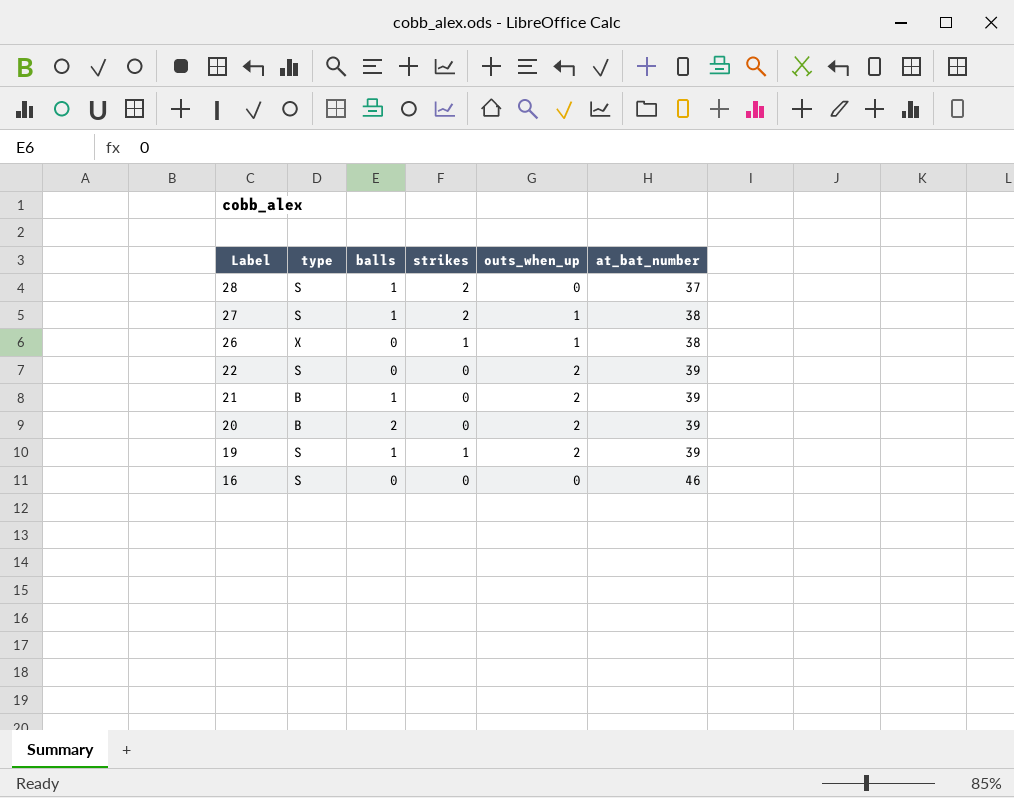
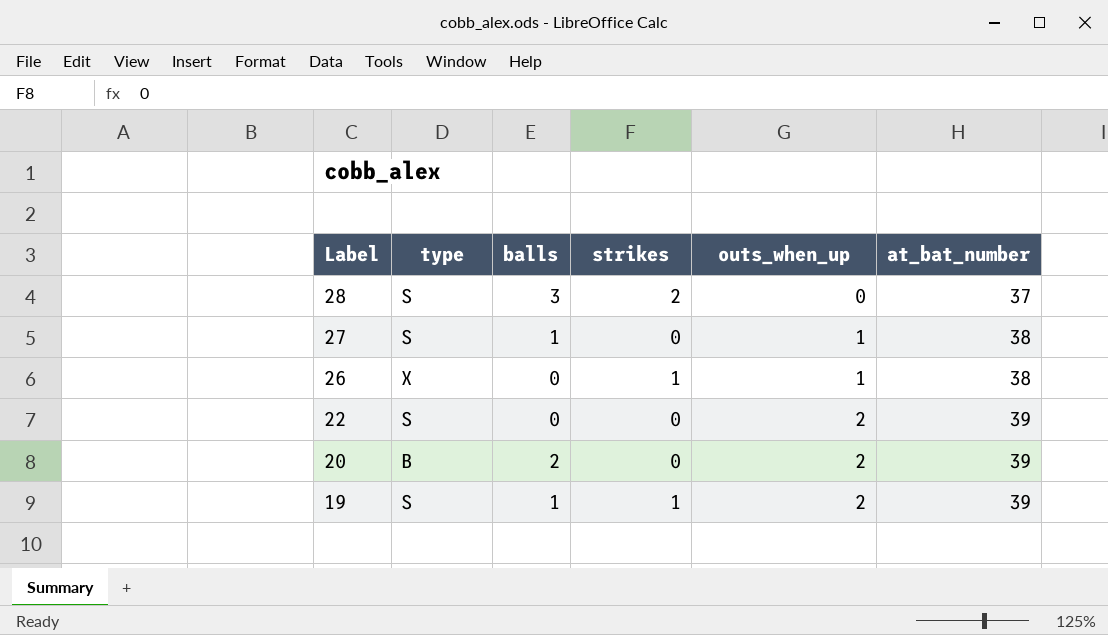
row 21: B | 1 | 0 | 2 | 39 -> none
row 16: S | 0 | 0 | 0 | 46 -> none
28 | balls: 1 -> 3
27 | strikes: 2 -> 0

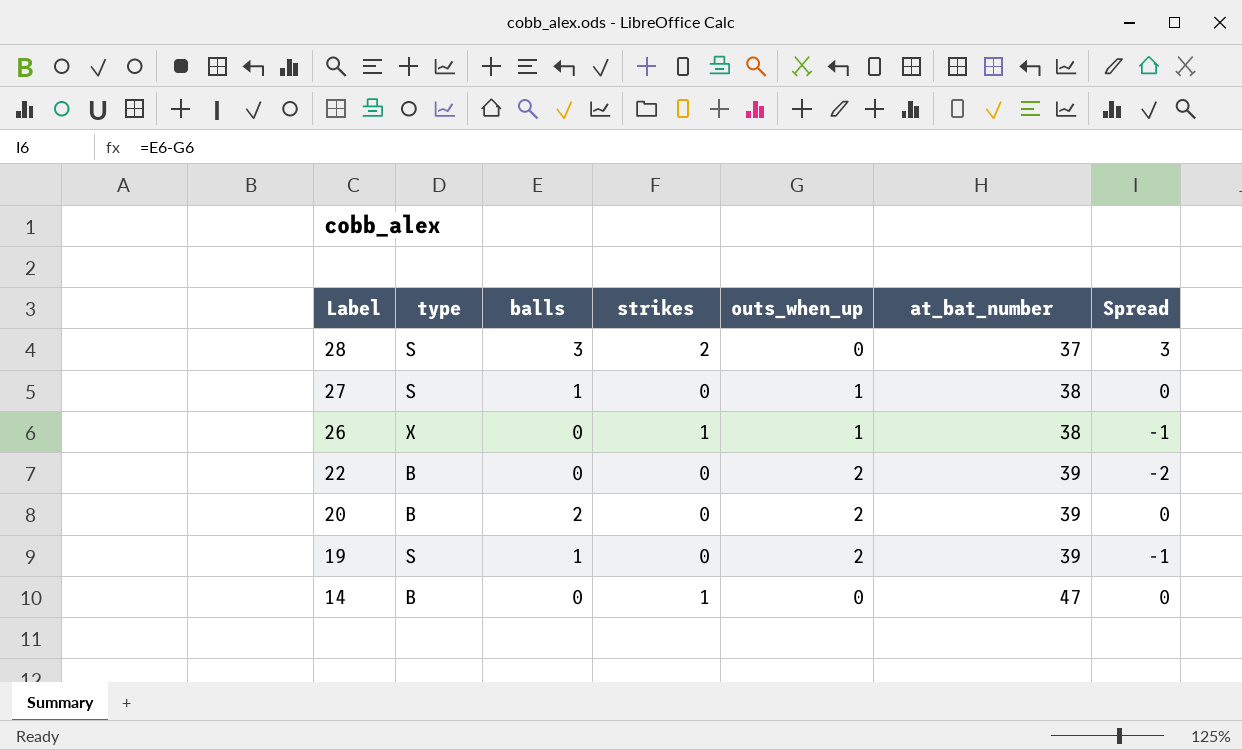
column Spread | formula: none -> [balls] - [outs_when_up]
22 | type: S -> B
19 | strikes: 1 -> 0
row 14: none -> B | 0 | 1 | 0 | 47 | 0

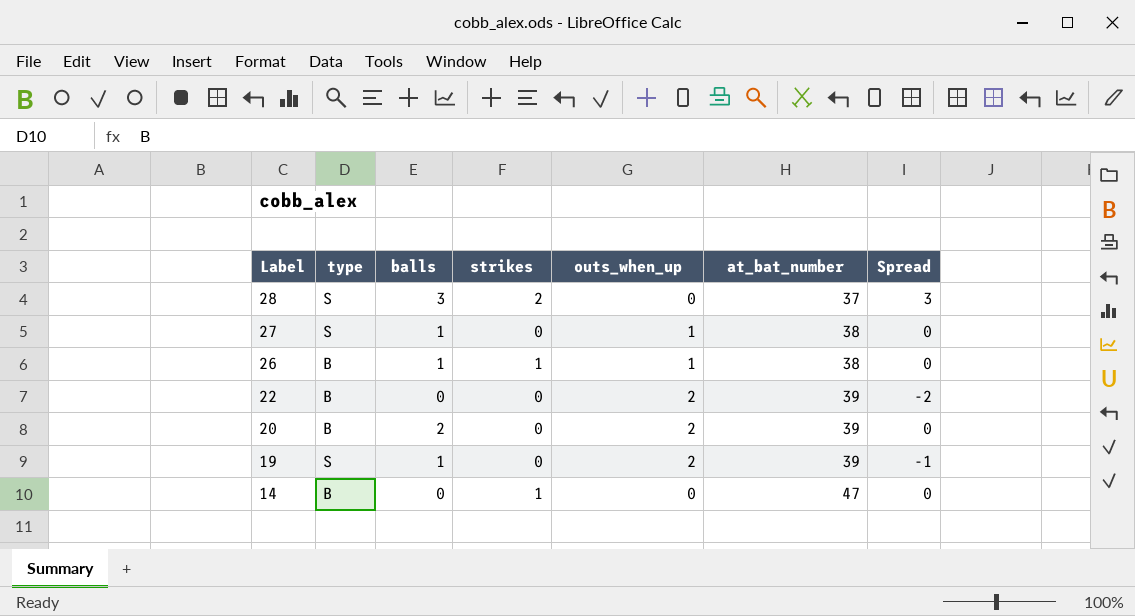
26 | type: X -> B
26 | balls: 0 -> 1
26 | Spread: -1 -> 0

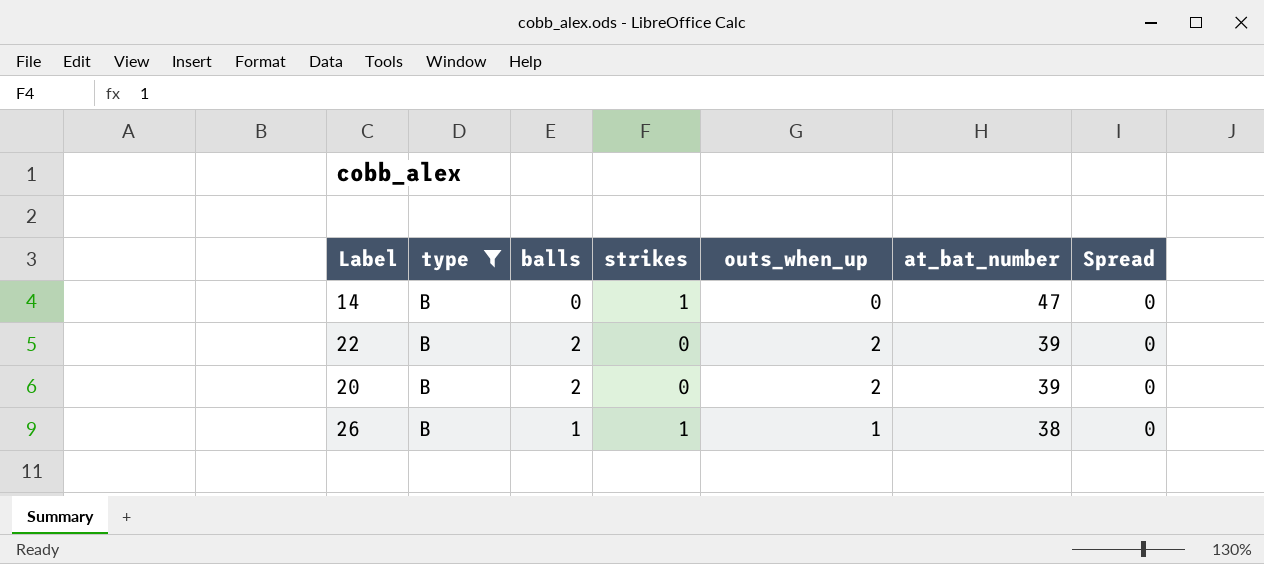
filter: none -> type = B
row order: Label descending -> at_bat_number descending
22 | balls: 0 -> 2
22 | Spread: -2 -> 0

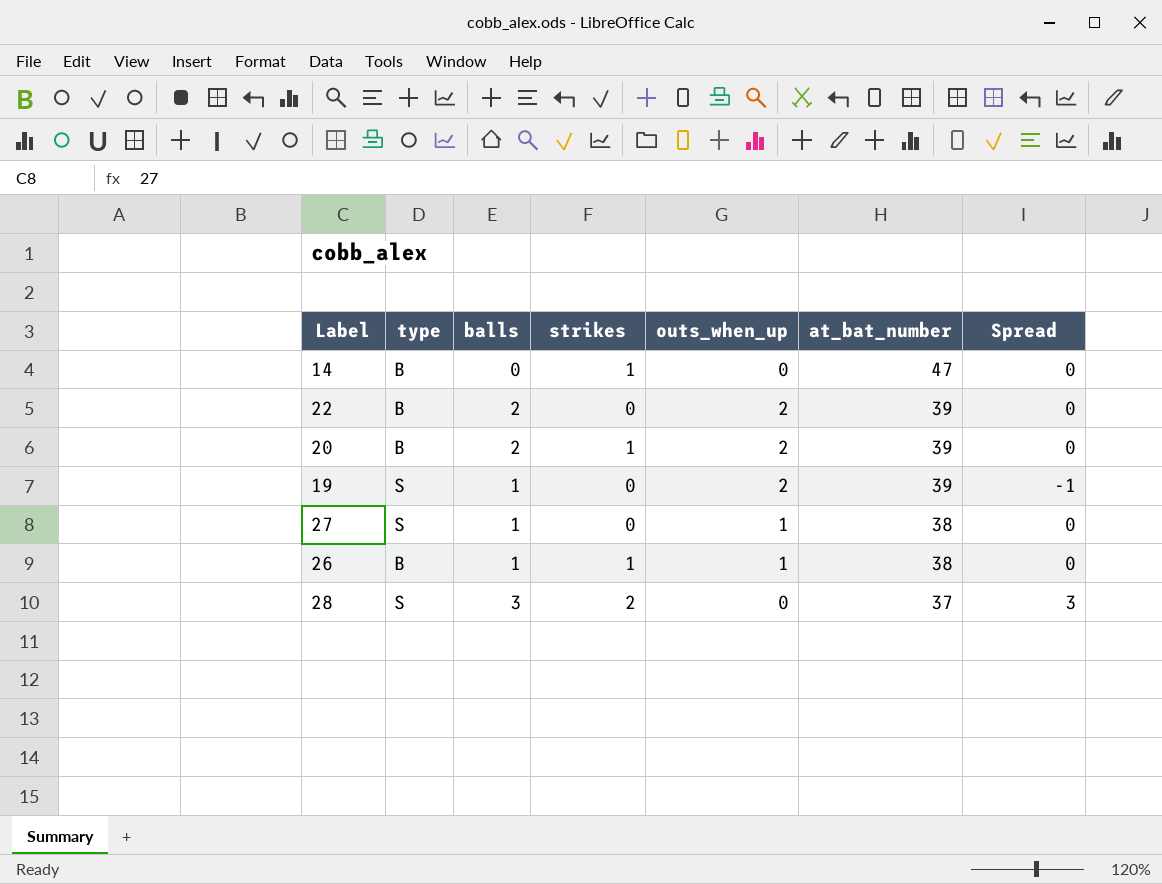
filter: type = B -> none
20 | strikes: 0 -> 1

